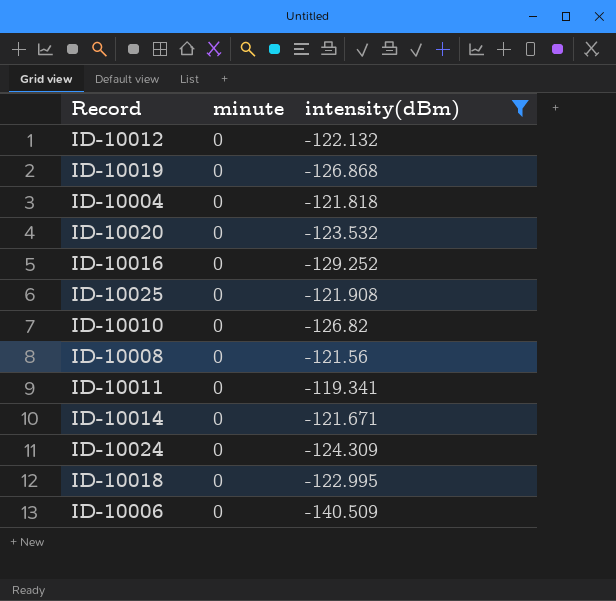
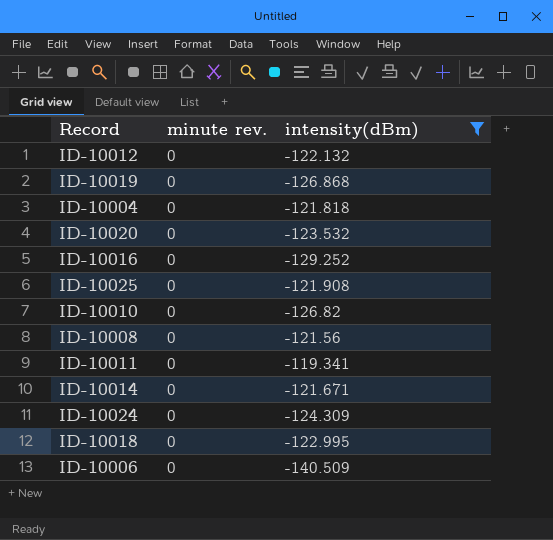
column name: minute -> minute rev.

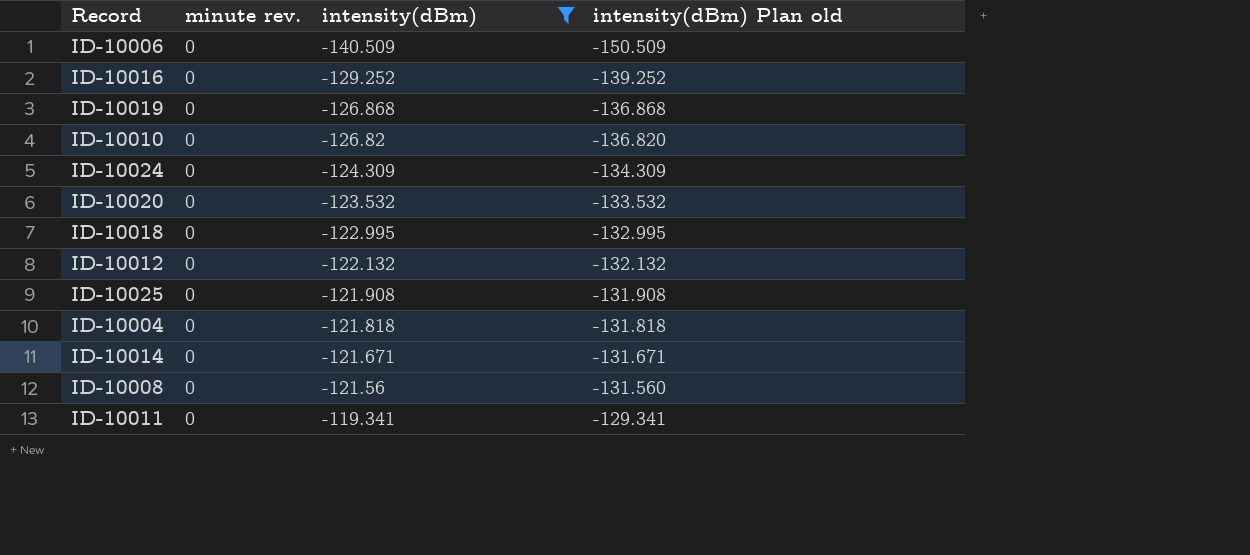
row order: none -> intensity(dBm) ascending
column intensity(dBm) Plan old | formula: none -> [intensity(dBm)] - 10

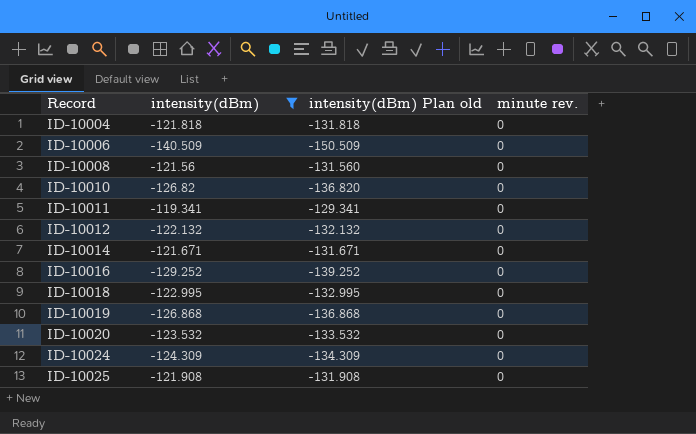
row order: intensity(dBm) ascending -> Record ascending
column minute rev. | position: 2 -> 4

